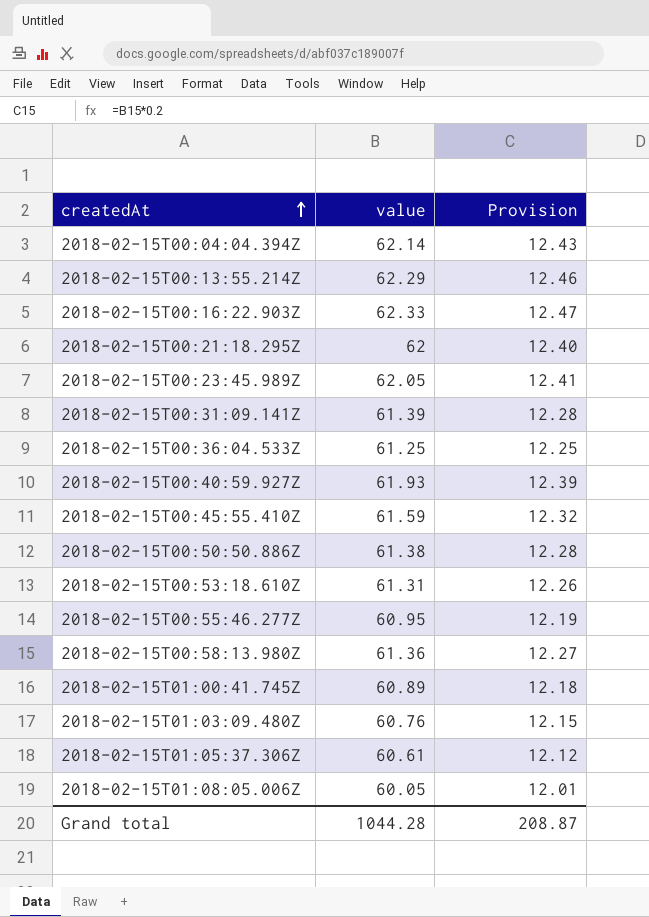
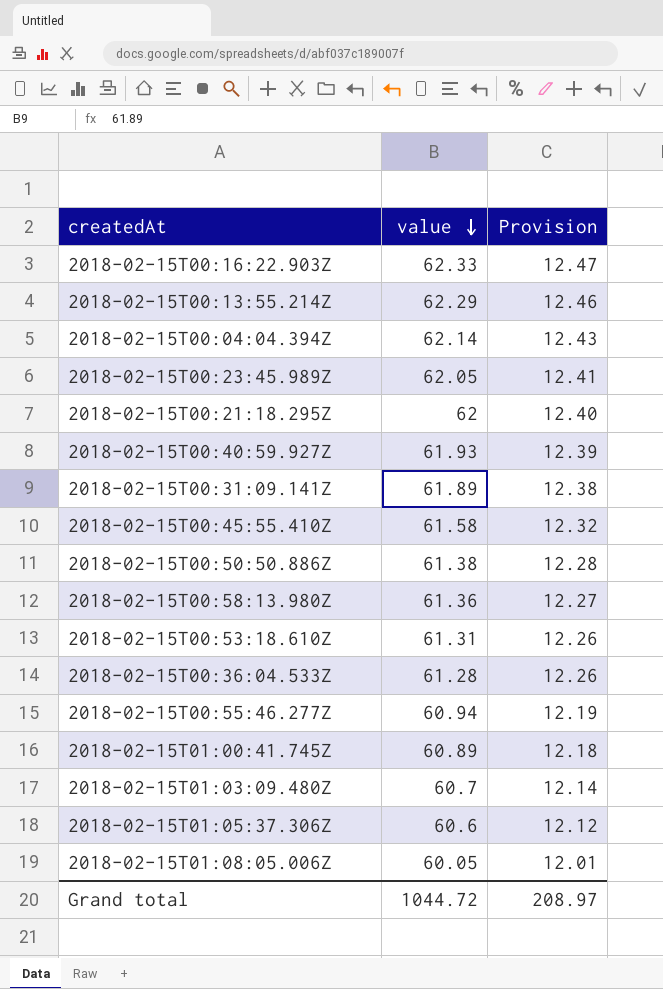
row order: createdAt ascending -> value descending
2018-02-15T00:31:09.141Z | value: 61.39 -> 61.89
2018-02-15T00:31:09.141Z | Provision: 12.28 -> 12.38
2018-02-15T00:45:55.410Z | value: 61.59 -> 61.58
2018-02-15T00:36:04.533Z | value: 61.25 -> 61.28
2018-02-15T00:36:04.533Z | Provision: 12.25 -> 12.26
2018-02-15T00:55:46.277Z | value: 60.95 -> 60.94
2018-02-15T01:03:09.480Z | value: 60.76 -> 60.7
2018-02-15T01:03:09.480Z | Provision: 12.15 -> 12.14
2018-02-15T01:05:37.306Z | value: 60.61 -> 60.6
Grand total | value: 1044.28 -> 1044.72
Grand total | Provision: 208.87 -> 208.97

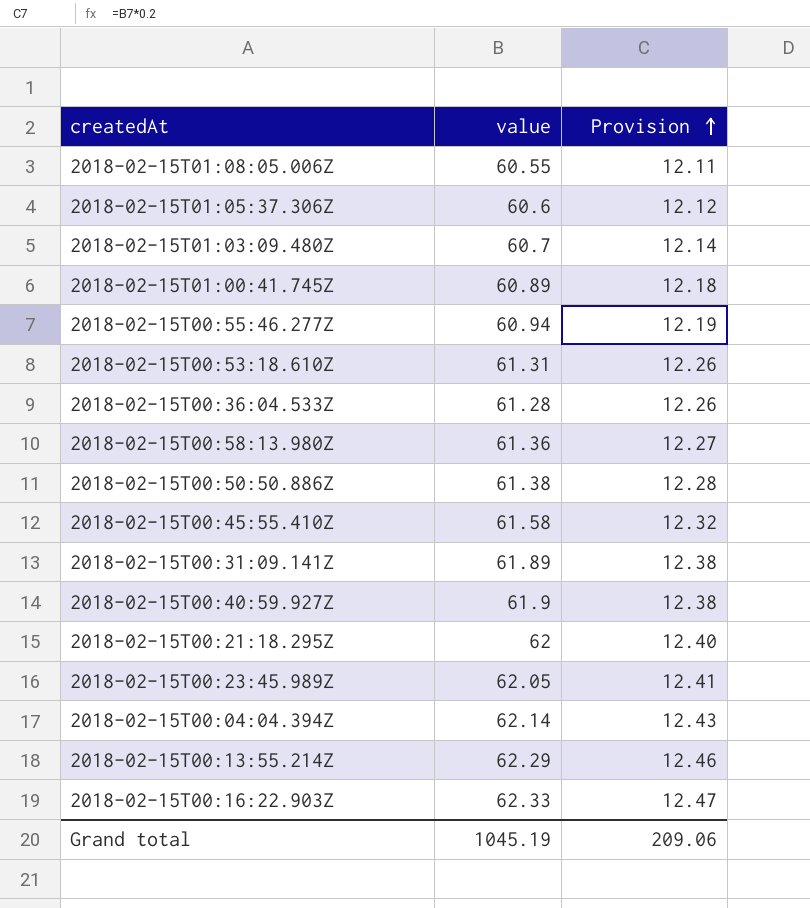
row order: value descending -> Provision ascending
2018-02-15T01:08:05.006Z | value: 60.05 -> 60.55
2018-02-15T01:08:05.006Z | Provision: 12.01 -> 12.11
2018-02-15T00:40:59.927Z | value: 61.93 -> 61.9
2018-02-15T00:40:59.927Z | Provision: 12.39 -> 12.38
Grand total | value: 1044.72 -> 1045.19
Grand total | Provision: 208.97 -> 209.06

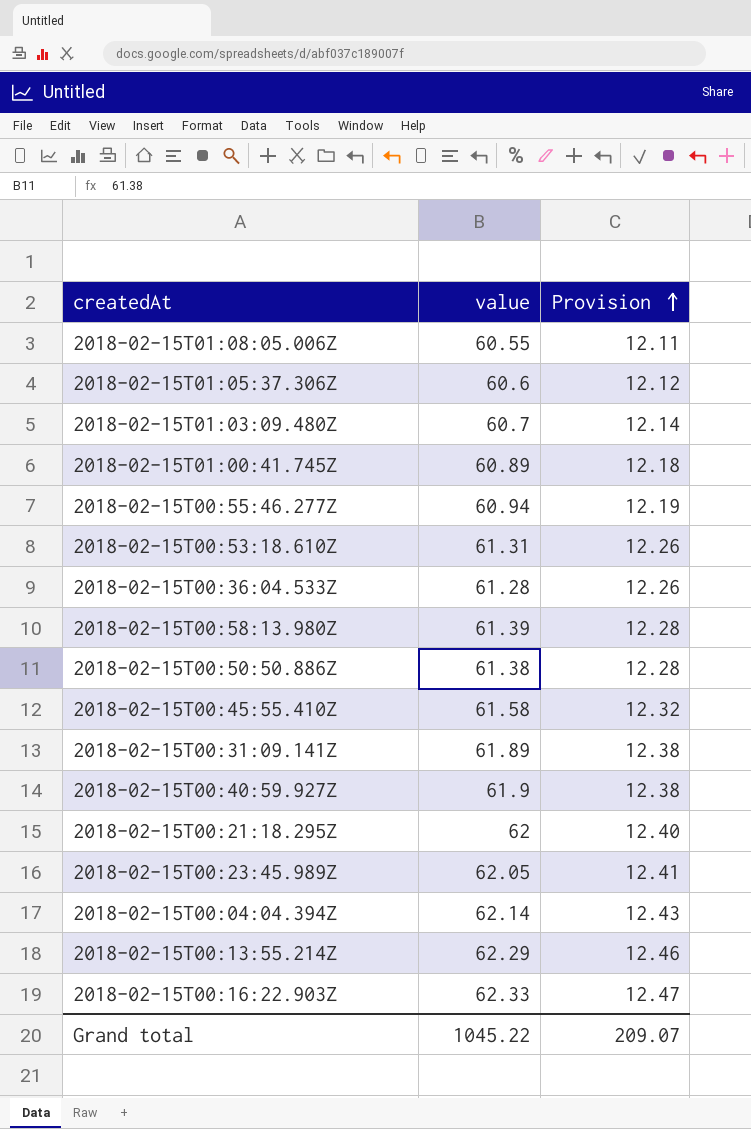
2018-02-15T00:58:13.980Z | value: 61.36 -> 61.39
2018-02-15T00:58:13.980Z | Provision: 12.27 -> 12.28
Grand total | value: 1045.19 -> 1045.22
Grand total | Provision: 209.06 -> 209.07

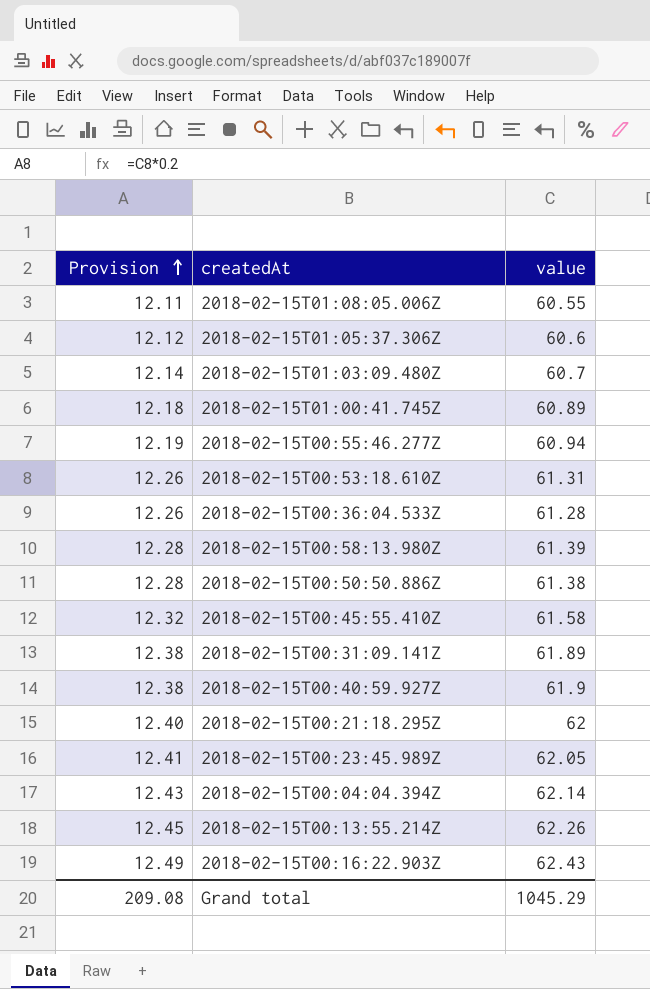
column Provision | position: 3 -> 1
2018-02-15T00:13:55.214Z | Provision: 12.46 -> 12.45
2018-02-15T00:13:55.214Z | value: 62.29 -> 62.26
2018-02-15T00:16:22.903Z | Provision: 12.47 -> 12.49
2018-02-15T00:16:22.903Z | value: 62.33 -> 62.43
Grand total | Provision: 209.07 -> 209.08
Grand total | value: 1045.22 -> 1045.29

